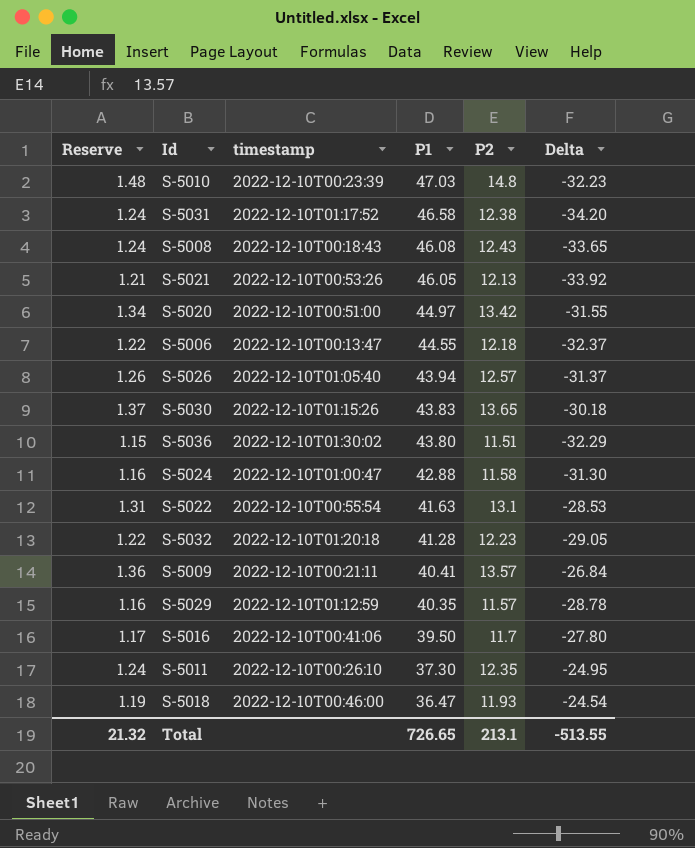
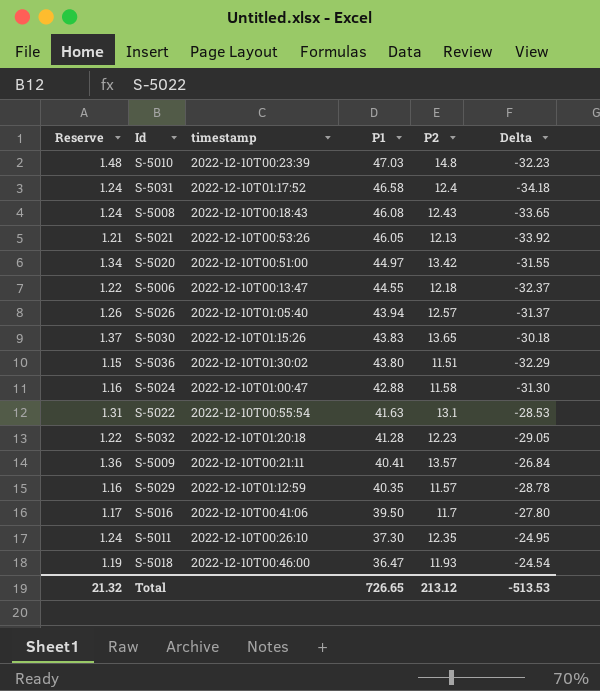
S-5031 | P2: 12.38 -> 12.4
S-5031 | Delta: -34.20 -> -34.18
Total | P2: 213.1 -> 213.12
Total | Delta: -513.55 -> -513.53

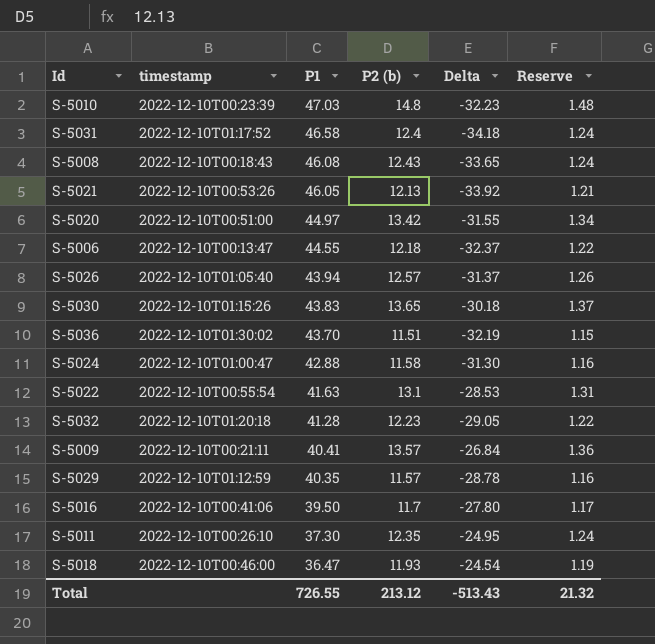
column name: P2 -> P2 (b)
column Reserve | position: 1 -> 6
S-5036 | P1: 43.80 -> 43.70
S-5036 | Delta: -32.29 -> -32.19
Total | P1: 726.65 -> 726.55
Total | Delta: -513.53 -> -513.43

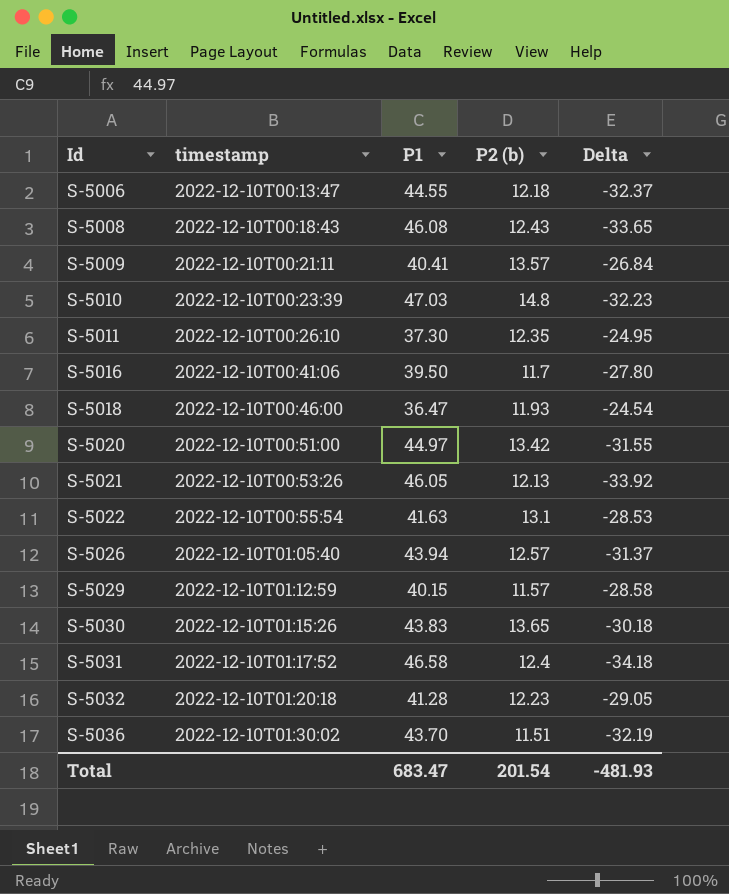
row order: P1 descending -> Id ascending
column Reserve | formula: [P2 (b)] * 0.1 -> none
row S-5024: 2022-12-10T01:00:47 | 42.88 | 11.58 | -31.30 | 1.16 -> none
S-5029 | P1: 40.35 -> 40.15
S-5029 | Delta: -28.78 -> -28.58
Total | P1: 726.55 -> 683.47
Total | P2 (b): 213.12 -> 201.54
Total | Delta: -513.43 -> -481.93

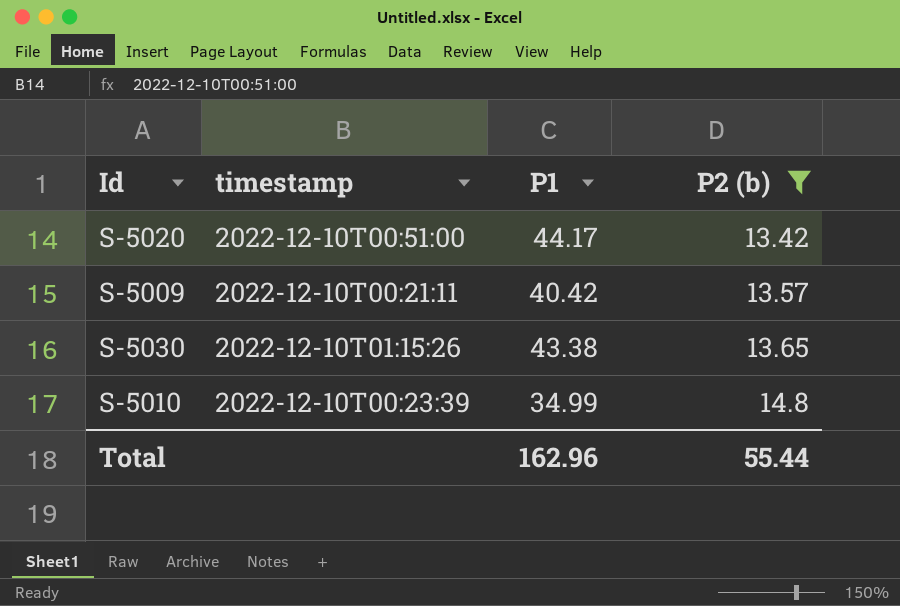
filter: none -> P2 (b) >= 13.42
row order: Id ascending -> P2 (b) ascending
column Delta | formula: [P2 (b)] - [P1] -> none
S-5020 | P1: 44.97 -> 44.17
S-5009 | P1: 40.41 -> 40.42
S-5030 | P1: 43.83 -> 43.38
S-5010 | P1: 47.03 -> 34.99
Total | P1: 683.47 -> 162.96
Total | P2 (b): 201.54 -> 55.44

